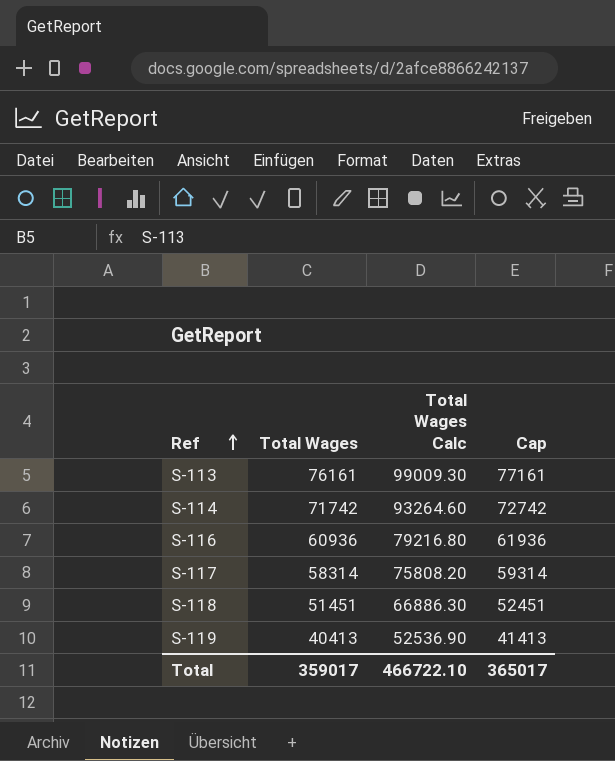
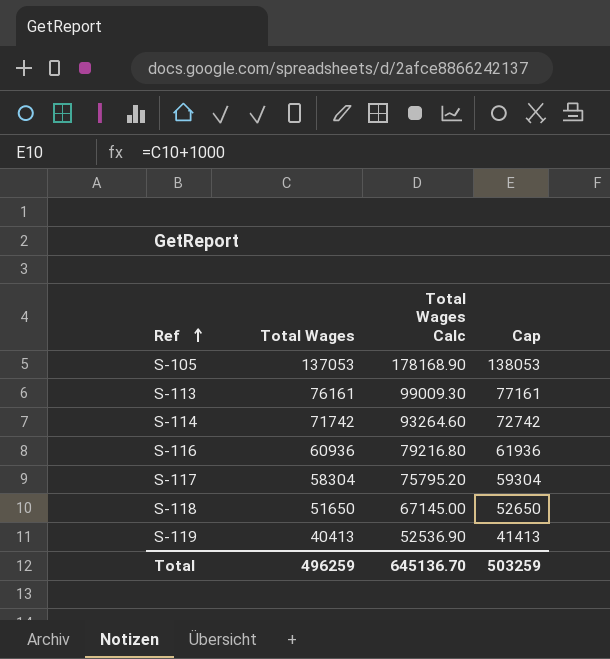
row S-105: none -> 137053 | 178168.90 | 138053
S-117 | Total Wages: 58314 -> 58304
S-117 | Total Wages Calc: 75808.20 -> 75795.20
S-117 | Cap: 59314 -> 59304
S-118 | Total Wages: 51451 -> 51650
S-118 | Total Wages Calc: 66886.30 -> 67145.00
S-118 | Cap: 52451 -> 52650
Total | Total Wages: 359017 -> 496259
Total | Total Wages Calc: 466722.10 -> 645136.70
Total | Cap: 365017 -> 503259

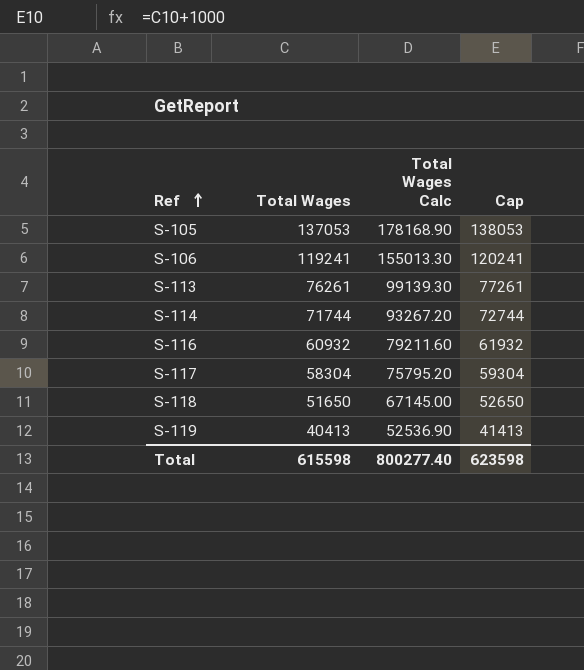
row S-106: none -> 119241 | 155013.30 | 120241
S-113 | Total Wages: 76161 -> 76261
S-113 | Total Wages Calc: 99009.30 -> 99139.30
S-113 | Cap: 77161 -> 77261
S-114 | Total Wages: 71742 -> 71744
S-114 | Total Wages Calc: 93264.60 -> 93267.20
S-114 | Cap: 72742 -> 72744
S-116 | Total Wages: 60936 -> 60932
S-116 | Total Wages Calc: 79216.80 -> 79211.60
S-116 | Cap: 61936 -> 61932
Total | Total Wages: 496259 -> 615598
Total | Total Wages Calc: 645136.70 -> 800277.40
Total | Cap: 503259 -> 623598

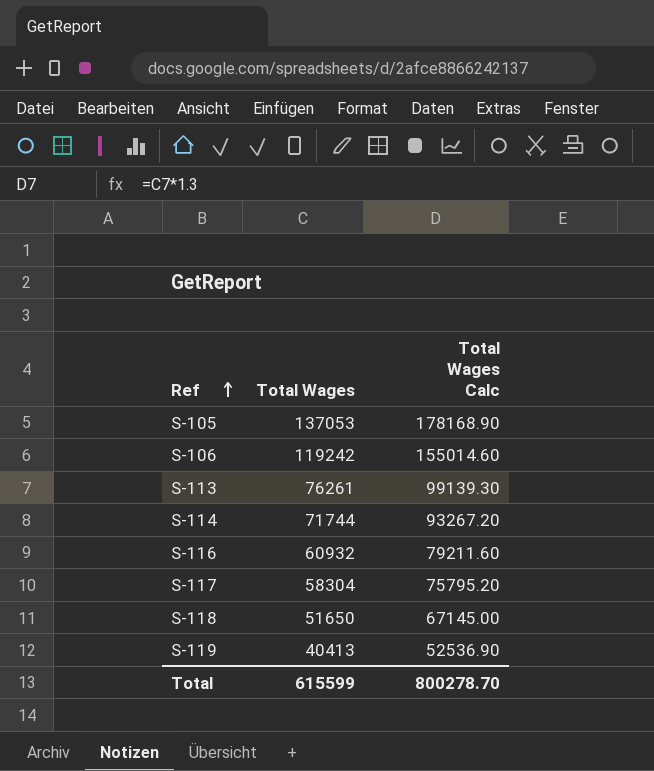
column Cap | formula: [Total Wages] + 1000 -> none
S-106 | Total Wages: 119241 -> 119242
S-106 | Total Wages Calc: 155013.30 -> 155014.60
Total | Total Wages: 615598 -> 615599
Total | Total Wages Calc: 800277.40 -> 800278.70

